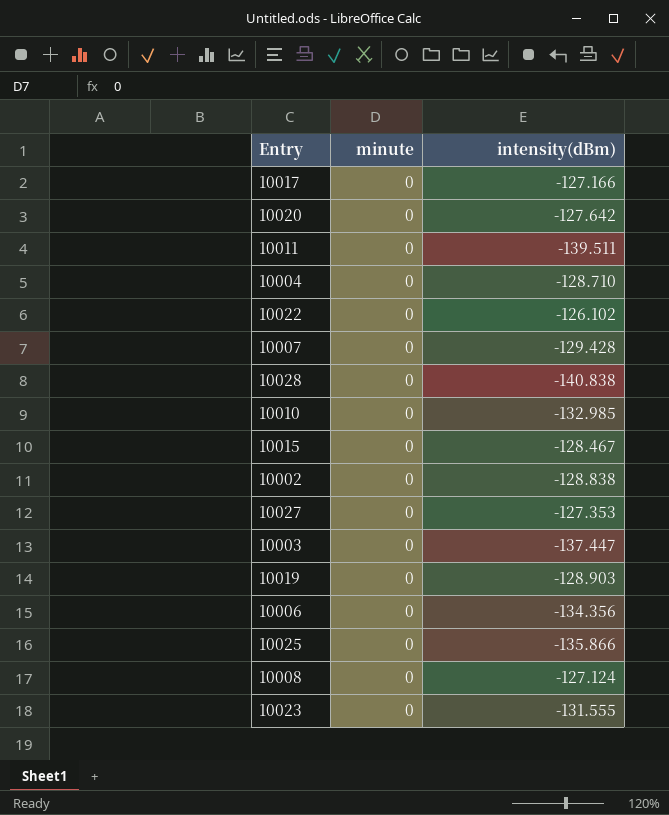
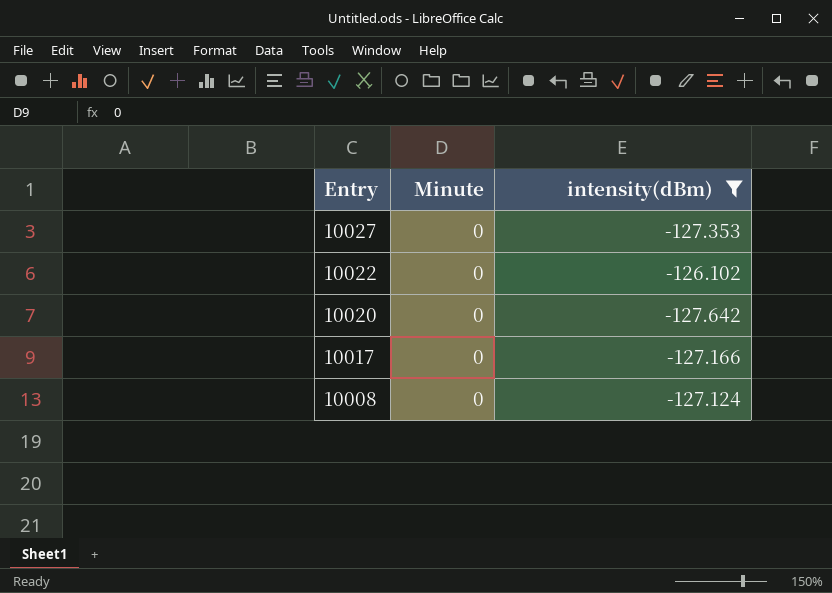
filter: none -> intensity(dBm) >= -127.642
row order: none -> Entry descending
column name: minute -> Minute

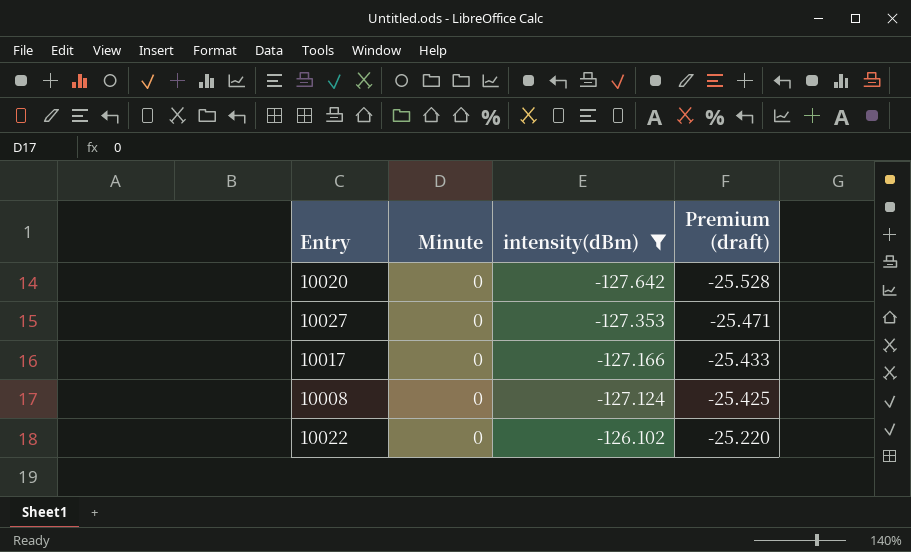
row order: Entry descending -> intensity(dBm) ascending
column Premium (draft) | formula: none -> [intensity(dBm)] * 0.2

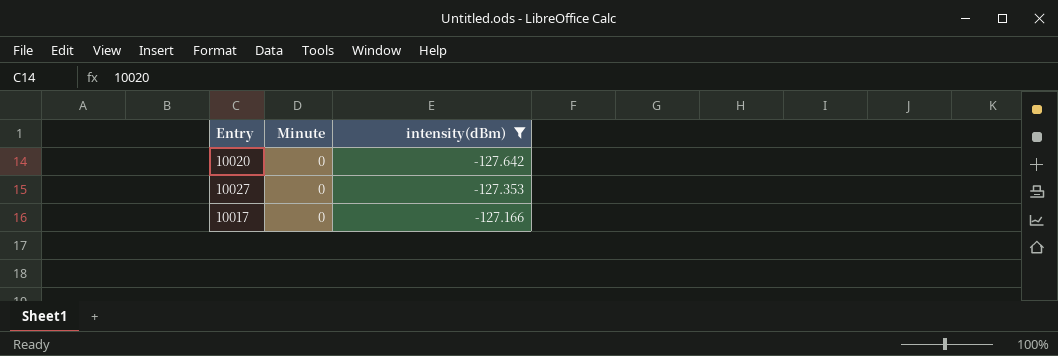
column Premium (draft) | formula: [intensity(dBm)] * 0.2 -> none
row 10008: 0 | -127.124 | -25.425 -> none
row 10022: 0 | -126.102 | -25.220 -> none

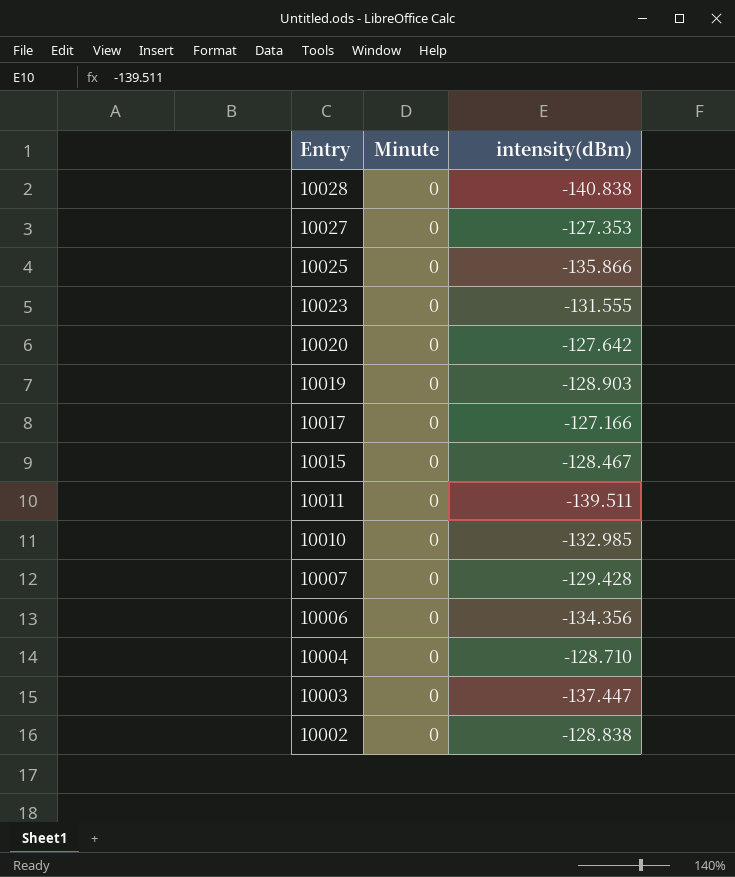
filter: intensity(dBm) >= -127.642 -> none
row order: intensity(dBm) ascending -> Entry descending

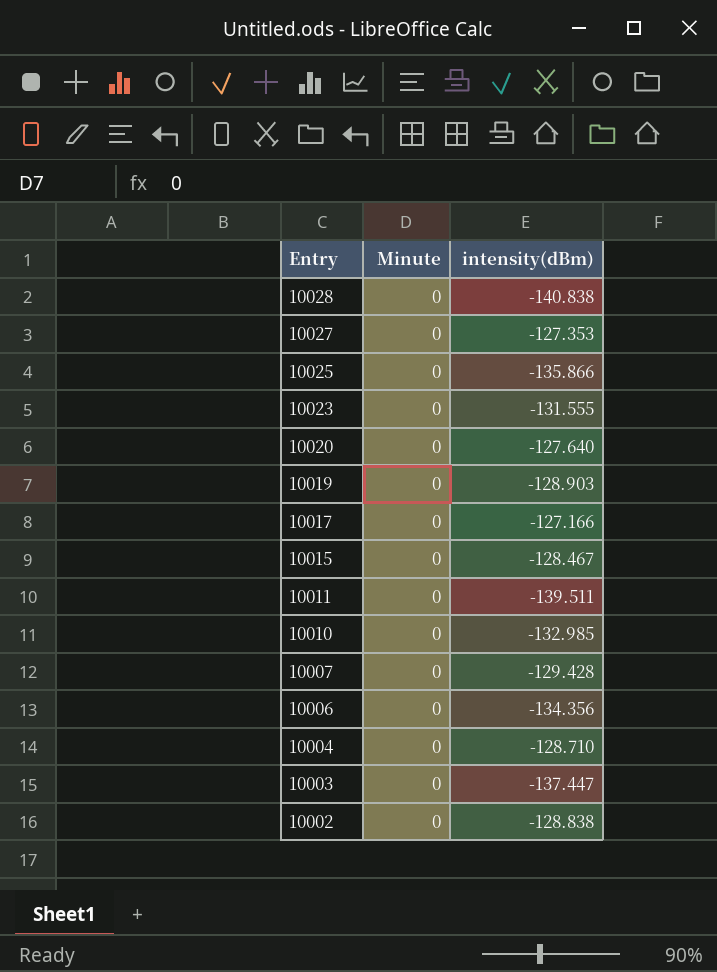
10020 | intensity(dBm): -127.642 -> -127.640

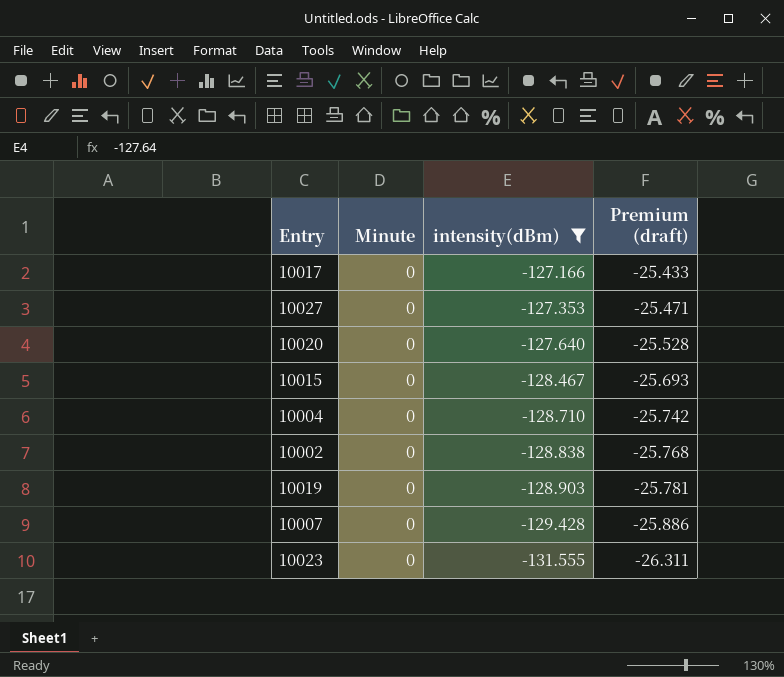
filter: none -> intensity(dBm) >= -131.555
row order: Entry descending -> intensity(dBm) descending
column Premium (draft) | formula: none -> [intensity(dBm)] * 0.2

